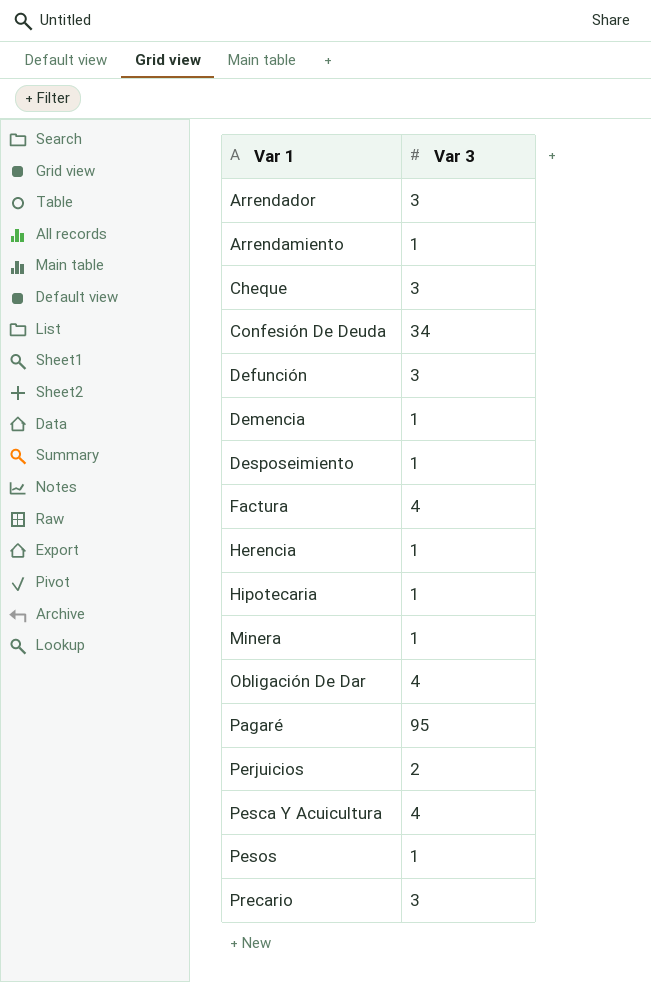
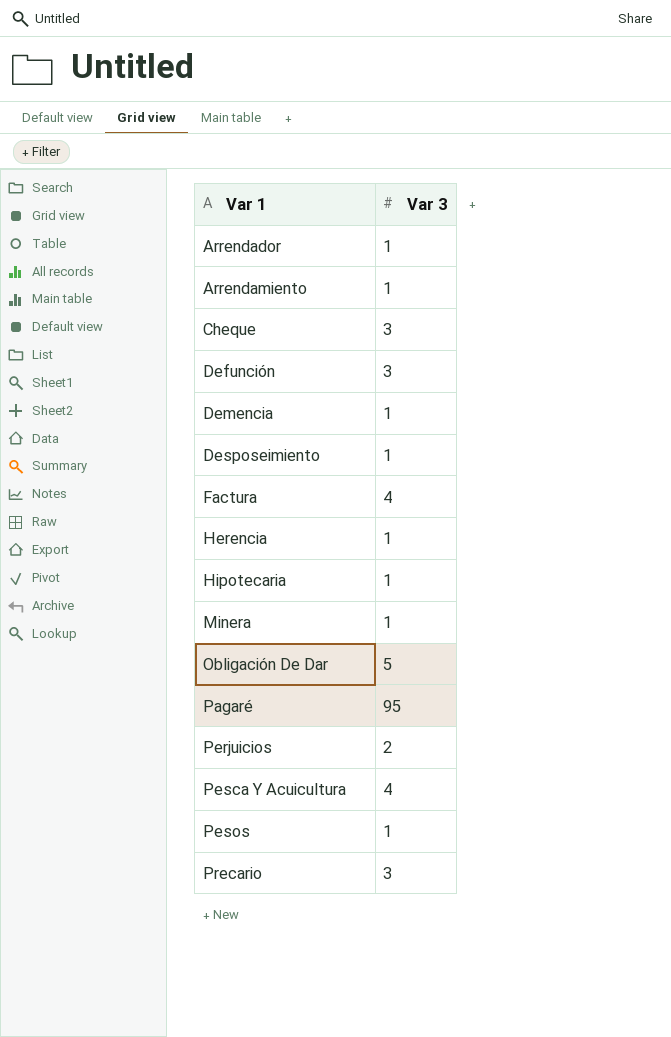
row Confesión De Deuda: 34 -> none
Arrendador | Var 3: 3 -> 1
Obligación De Dar | Var 3: 4 -> 5

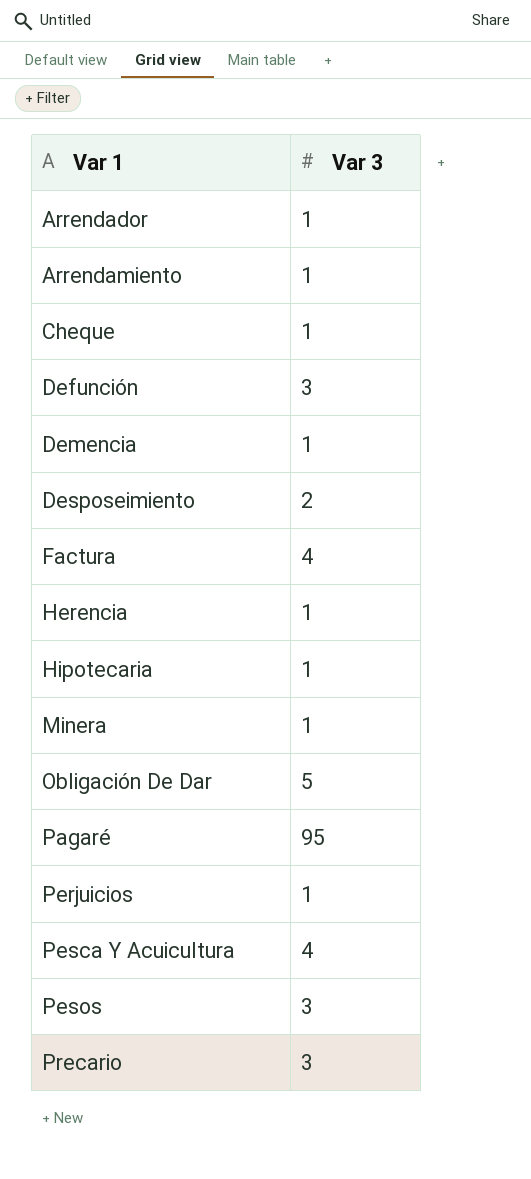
Cheque | Var 3: 3 -> 1
Desposeimiento | Var 3: 1 -> 2
Perjuicios | Var 3: 2 -> 1
Pesos | Var 3: 1 -> 3

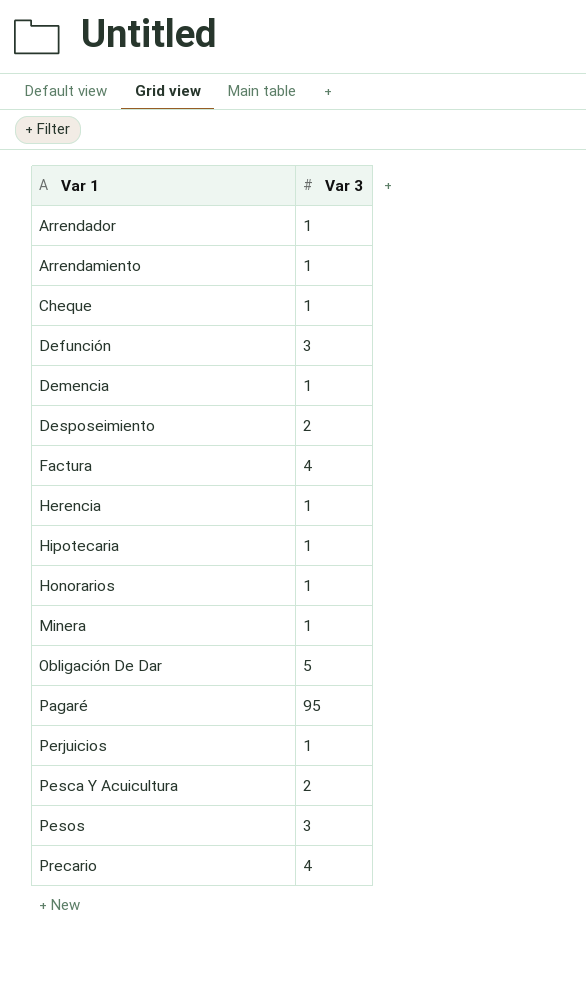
row Honorarios: none -> 1
Pesca Y Acuicultura | Var 3: 4 -> 2
Precario | Var 3: 3 -> 4

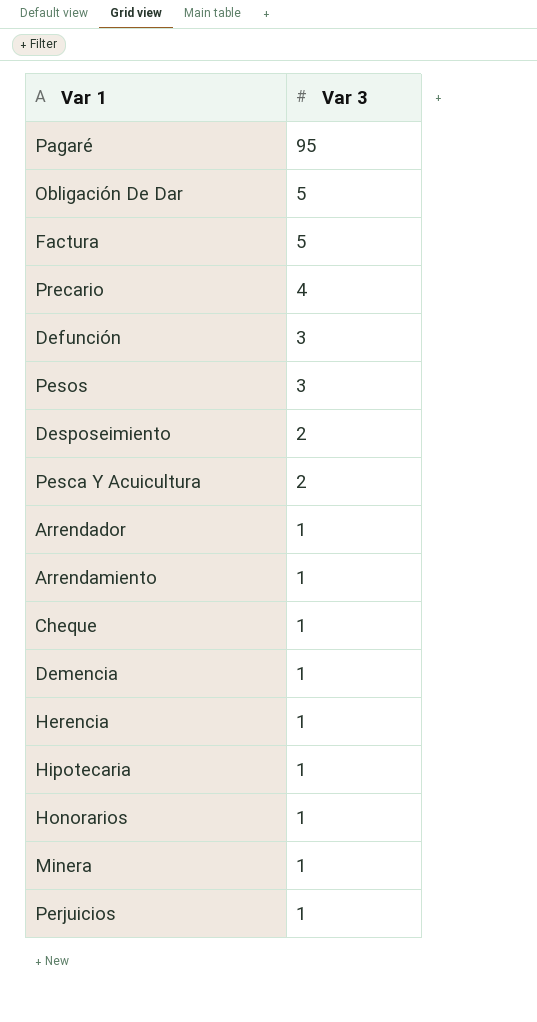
row order: Var 1 ascending -> Var 3 descending
Factura | Var 3: 4 -> 5

